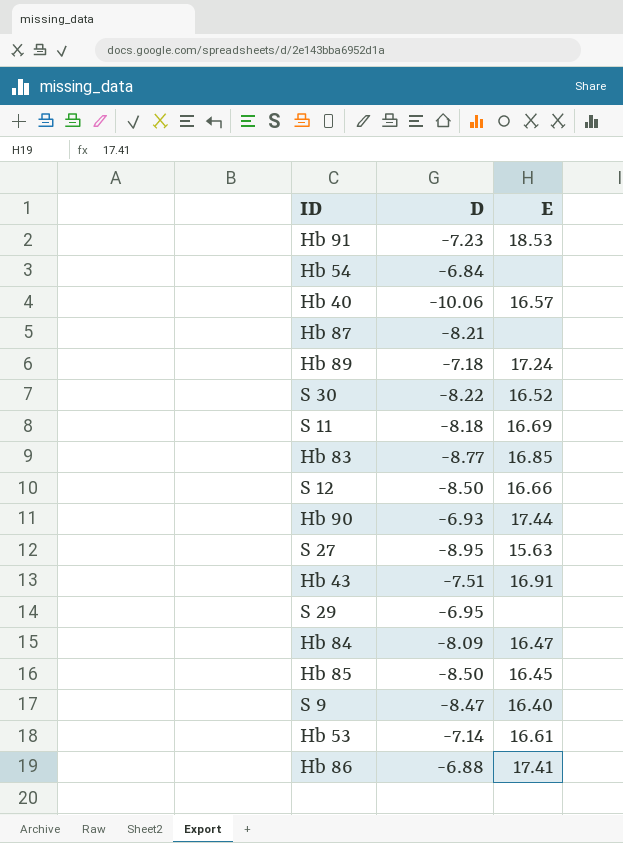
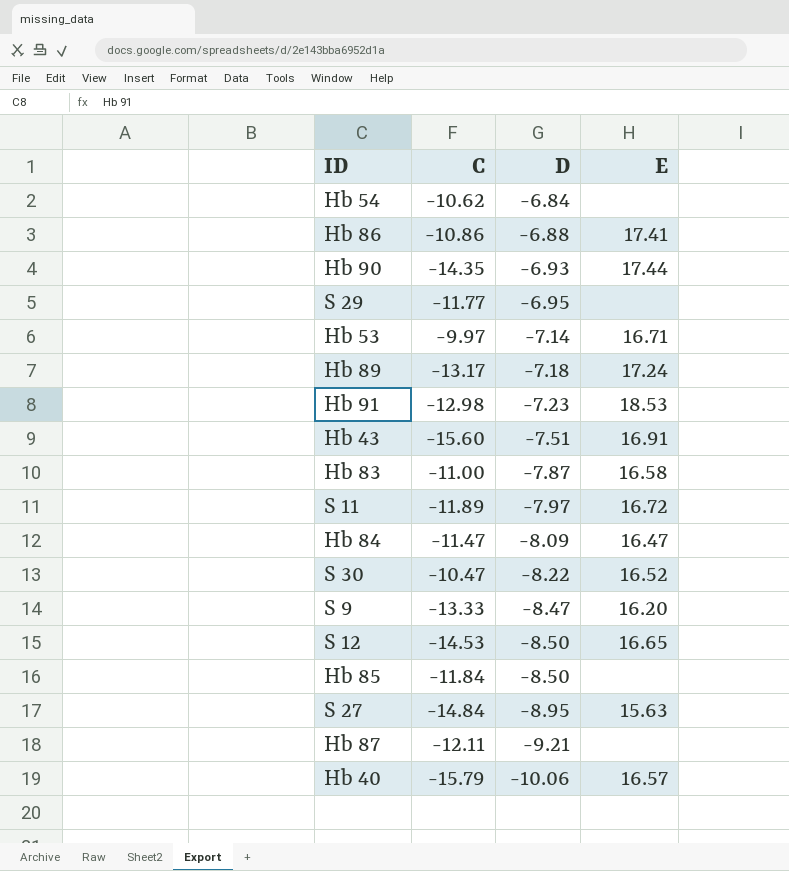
row order: none -> D descending
column C | position: none -> 2
Hb 53 | E: 16.61 -> 16.71
Hb 83 | D: -8.77 -> -7.87
Hb 83 | E: 16.85 -> 16.58
S 11 | D: -8.18 -> -7.97
S 11 | E: 16.69 -> 16.72
S 9 | E: 16.40 -> 16.20
S 12 | E: 16.66 -> 16.65
Hb 85 | E: 16.45 -> none
Hb 87 | D: -8.21 -> -9.21

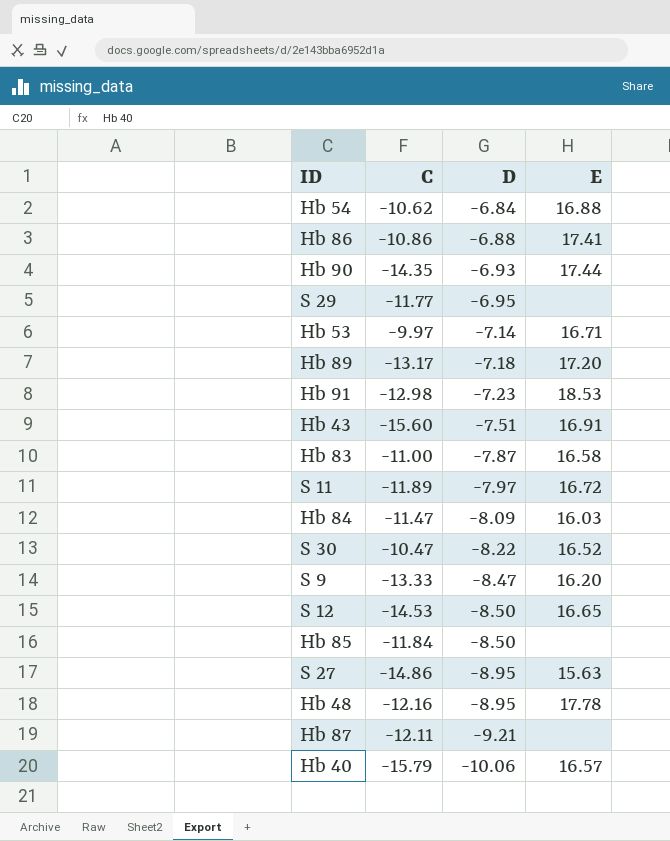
Hb 54 | E: none -> 16.88
Hb 89 | E: 17.24 -> 17.20
Hb 84 | E: 16.47 -> 16.03
S 27 | C: -14.84 -> -14.86
row Hb 48: none -> -12.16 | -8.95 | 17.78

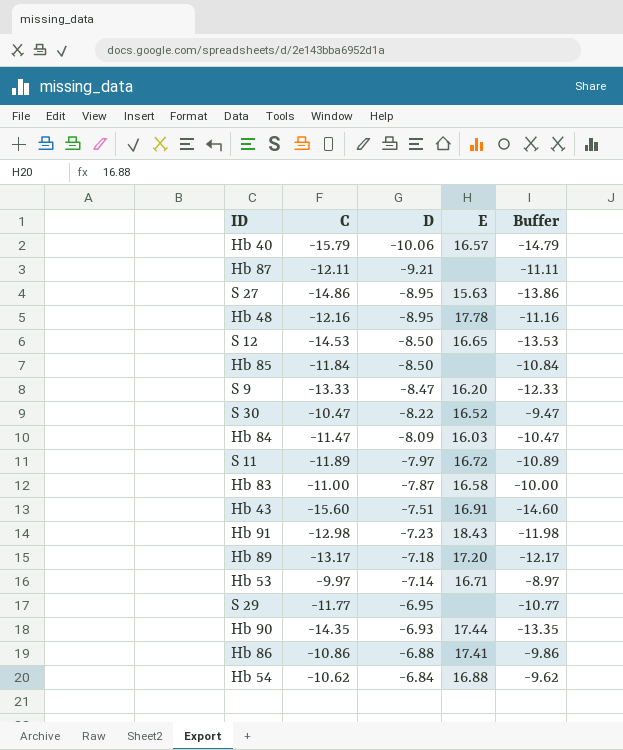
row order: D descending -> D ascending
column Buffer | formula: none -> [C] + 1
Hb 91 | E: 18.53 -> 18.43

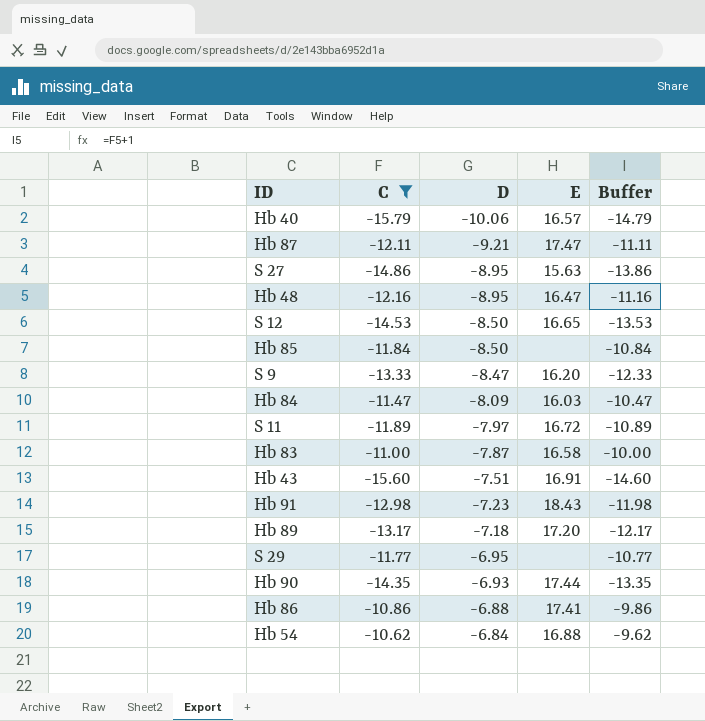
filter: none -> C <= -10.62
Hb 87 | E: none -> 17.47
Hb 48 | E: 17.78 -> 16.47

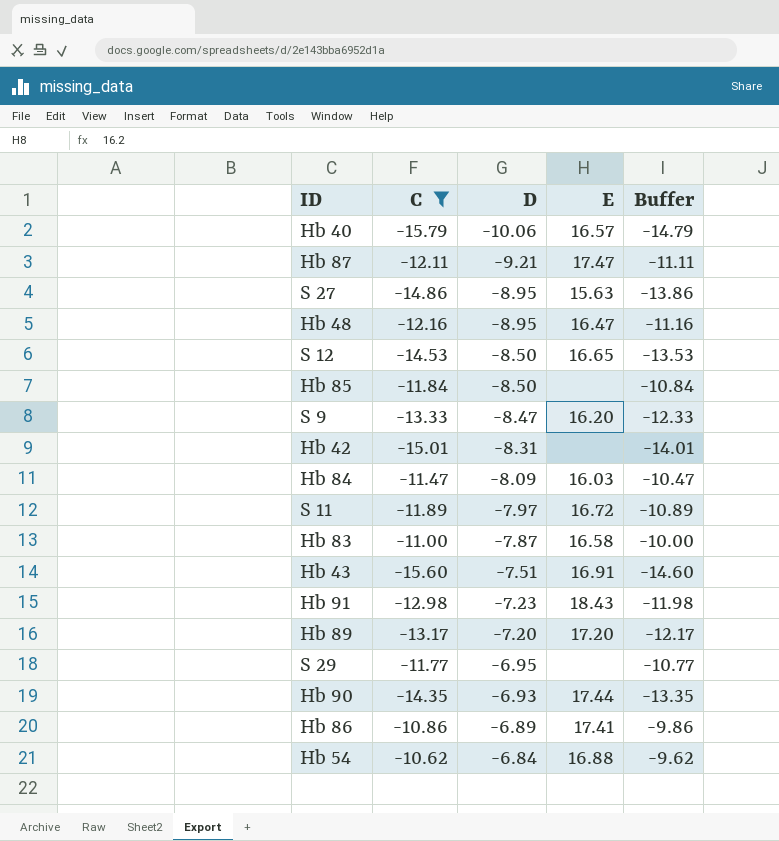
row Hb 42: none -> -15.01 | -8.31 | none | -14.01
Hb 89 | D: -7.18 -> -7.20
Hb 86 | D: -6.88 -> -6.89

